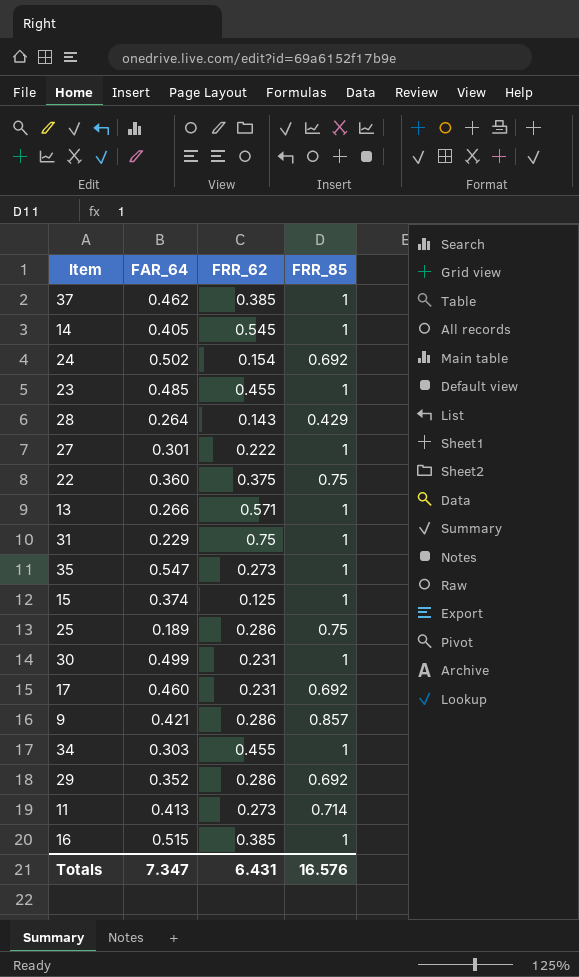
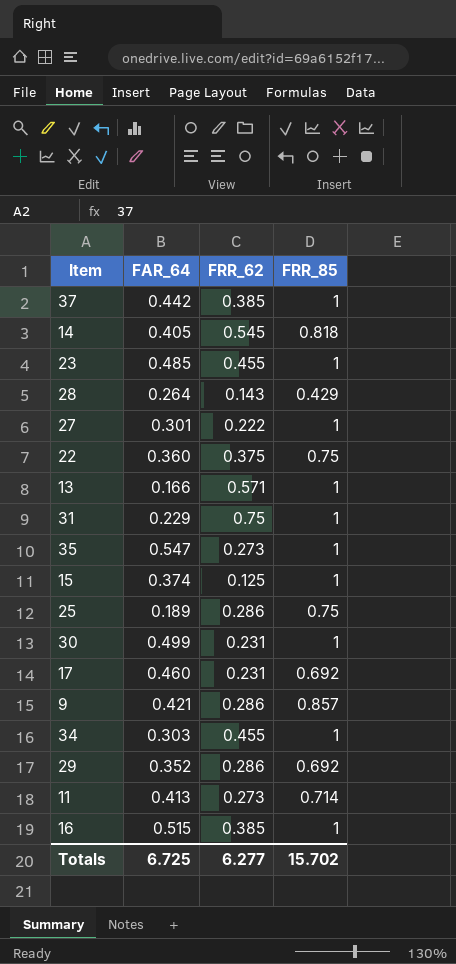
row 24: 0.502 | 0.154 | 0.692 -> none
37 | FAR_64: 0.462 -> 0.442
14 | FRR_85: 1 -> 0.818
13 | FAR_64: 0.266 -> 0.166
Totals | FAR_64: 7.347 -> 6.725
Totals | FRR_62: 6.431 -> 6.277
Totals | FRR_85: 16.576 -> 15.702

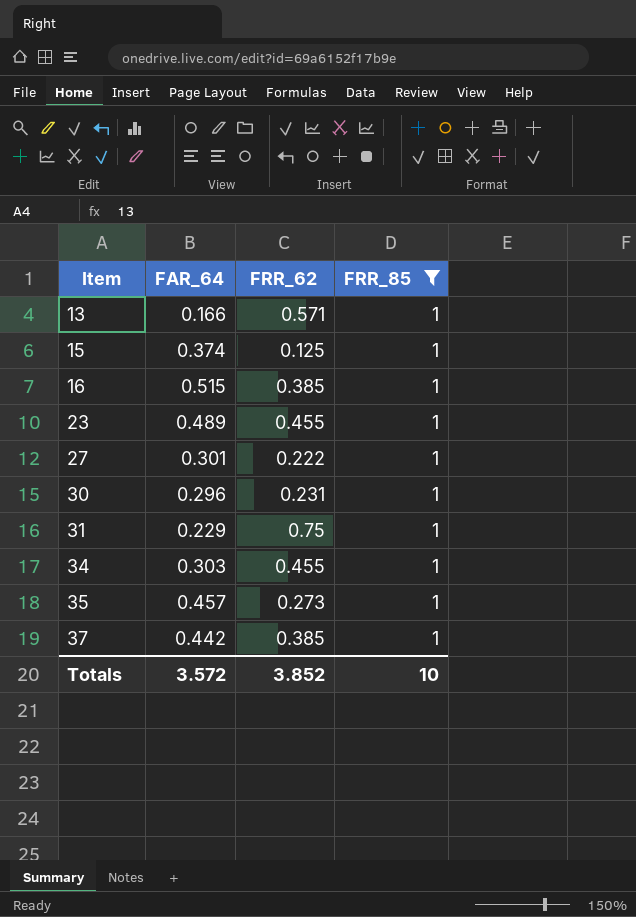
filter: none -> FRR_85 = 1
row order: none -> Item ascending
23 | FAR_64: 0.485 -> 0.489
30 | FAR_64: 0.499 -> 0.296
35 | FAR_64: 0.547 -> 0.457
Totals | FAR_64: 6.725 -> 3.572
Totals | FRR_62: 6.277 -> 3.852
Totals | FRR_85: 15.702 -> 10

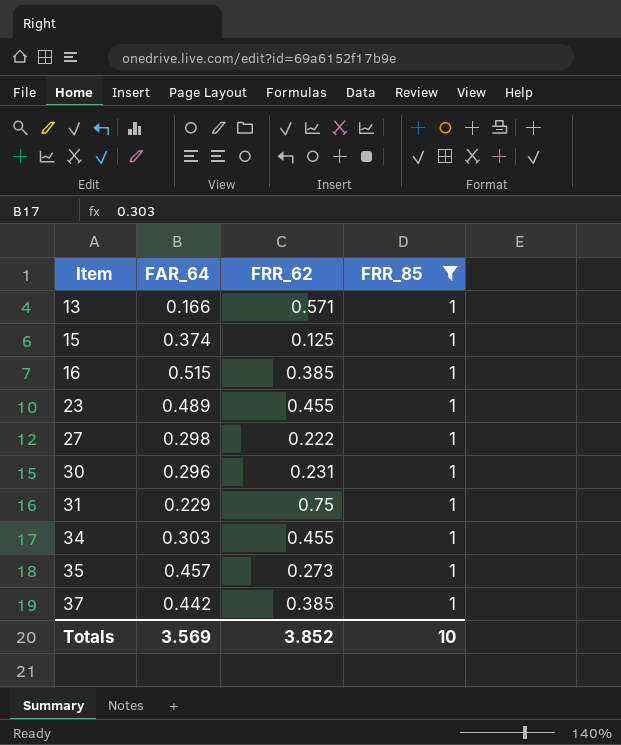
27 | FAR_64: 0.301 -> 0.298
Totals | FAR_64: 3.572 -> 3.569

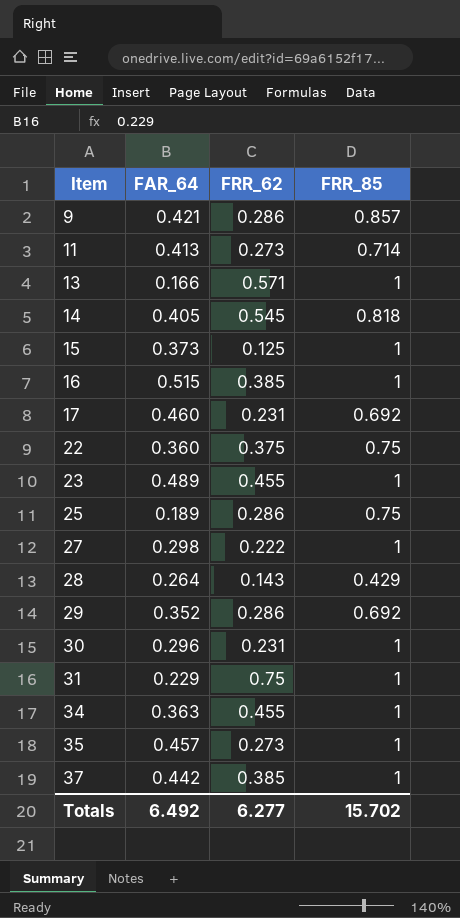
filter: FRR_85 = 1 -> none
15 | FAR_64: 0.374 -> 0.373
34 | FAR_64: 0.303 -> 0.363
Totals | FAR_64: 3.569 -> 6.492
Totals | FRR_62: 3.852 -> 6.277
Totals | FRR_85: 10 -> 15.702

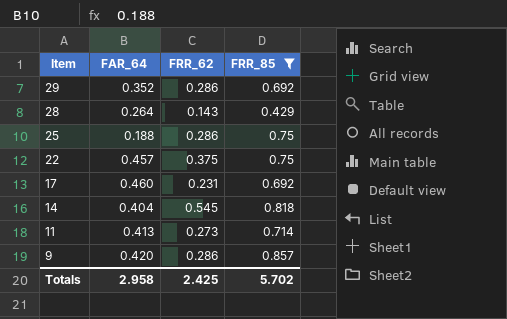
filter: none -> FRR_85 != 1
row order: Item ascending -> Item descending
25 | FAR_64: 0.189 -> 0.188
22 | FAR_64: 0.360 -> 0.457
14 | FAR_64: 0.405 -> 0.404
9 | FAR_64: 0.421 -> 0.420
Totals | FAR_64: 6.492 -> 2.958
Totals | FRR_62: 6.277 -> 2.425
Totals | FRR_85: 15.702 -> 5.702

